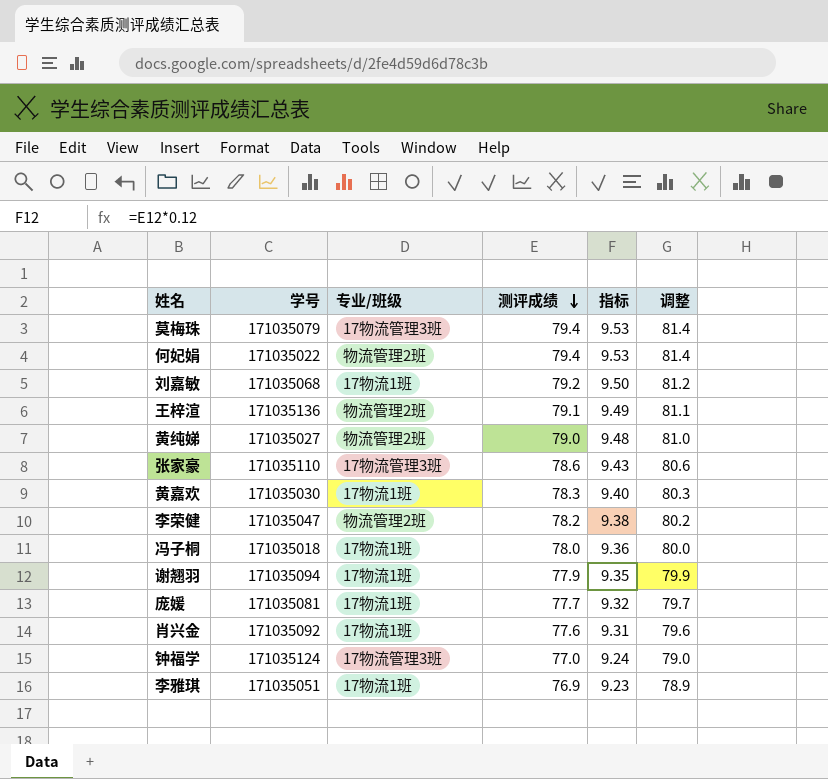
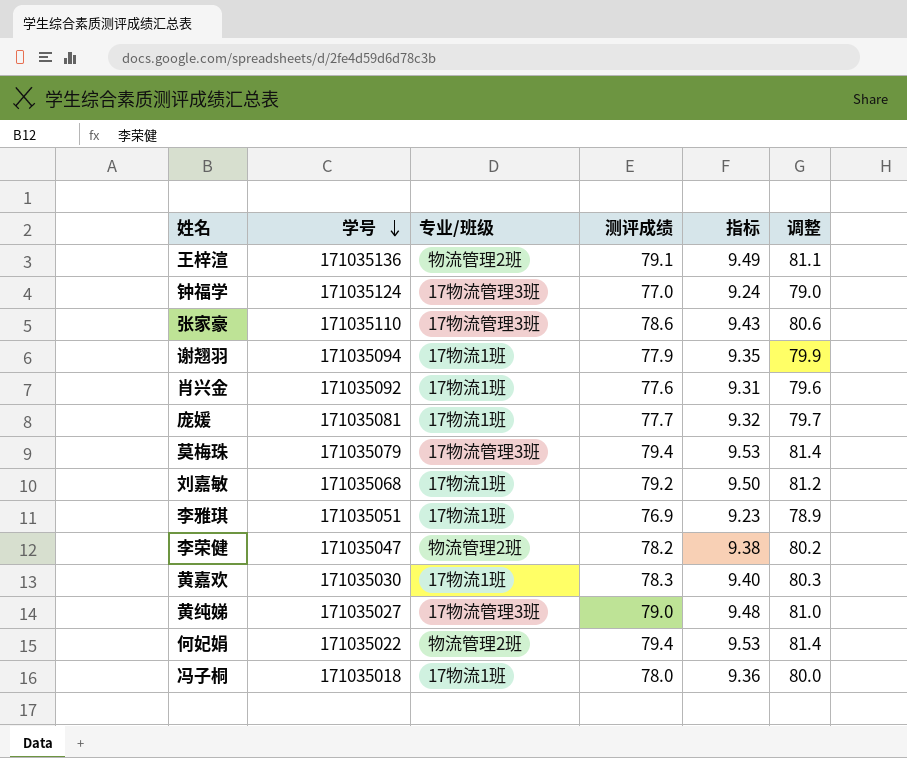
row order: 测评成绩 descending -> 学号 descending
黄纯娣 | 专业/班级: 物流管理2班 -> 17物流管理3班

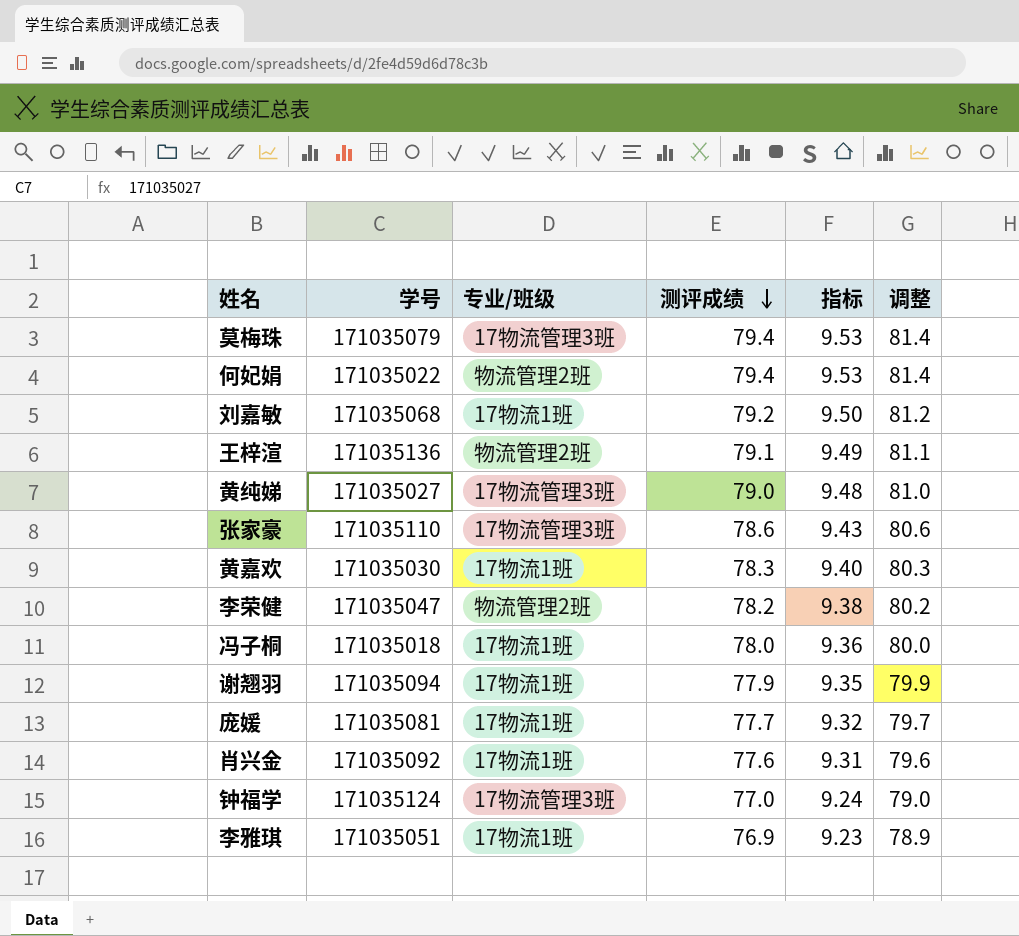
row order: 学号 descending -> 测评成绩 descending

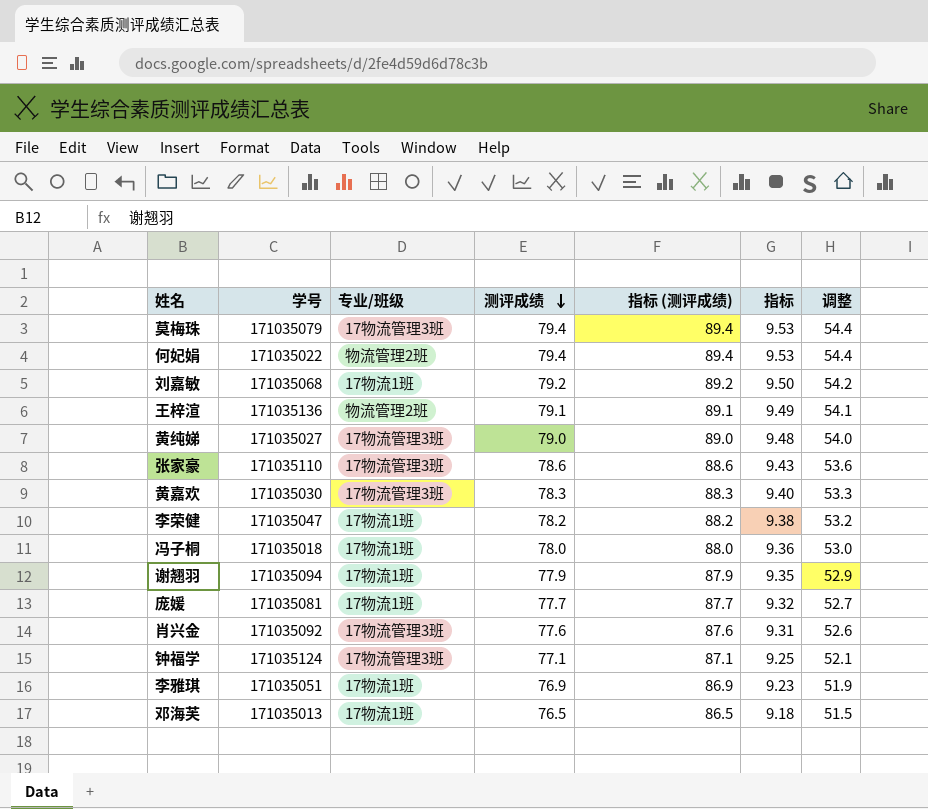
column 指标 (测评成绩) | formula: none -> [测评成绩] + 10
column 调整 | formula: [测评成绩] + 2 -> [测评成绩] - 25
黄嘉欢 | 专业/班级: 17物流1班 -> 17物流管理3班
李荣健 | 专业/班级: 物流管理2班 -> 17物流1班
肖兴金 | 专业/班级: 17物流1班 -> 17物流管理3班
钟福学 | 测评成绩: 77.0 -> 77.1
钟福学 | 指标: 9.24 -> 9.25
row 邓海芙: none -> 171035013 | 17物流1班 | 76.5 | 86.5 | 9.18 | 51.5

